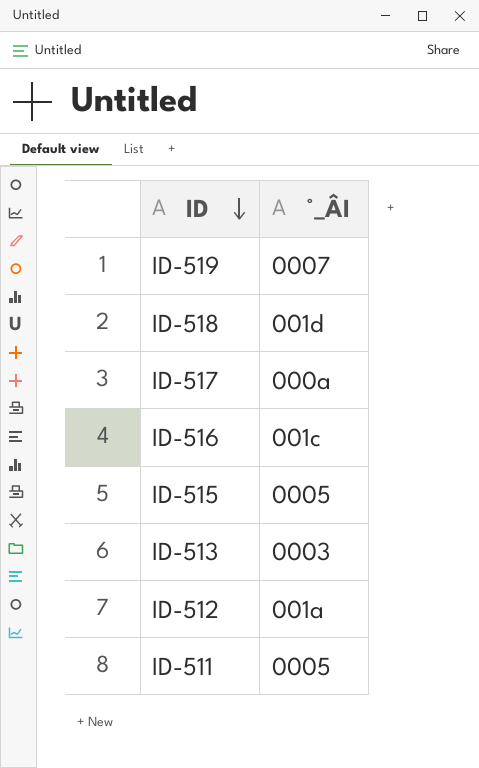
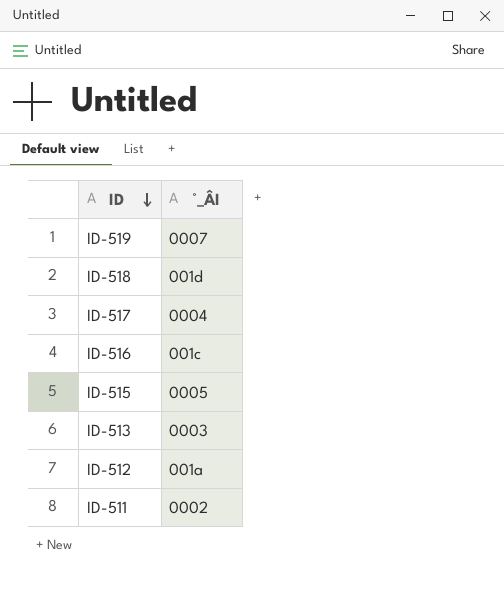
ID-517 | °_ÂI: 000a -> 0004
ID-511 | °_ÂI: 0005 -> 0002

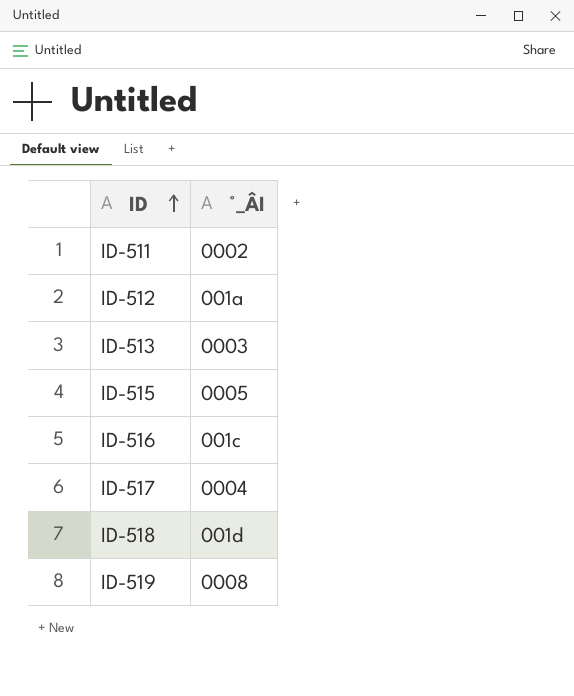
row order: ID descending -> ID ascending
ID-519 | °_ÂI: 0007 -> 0008

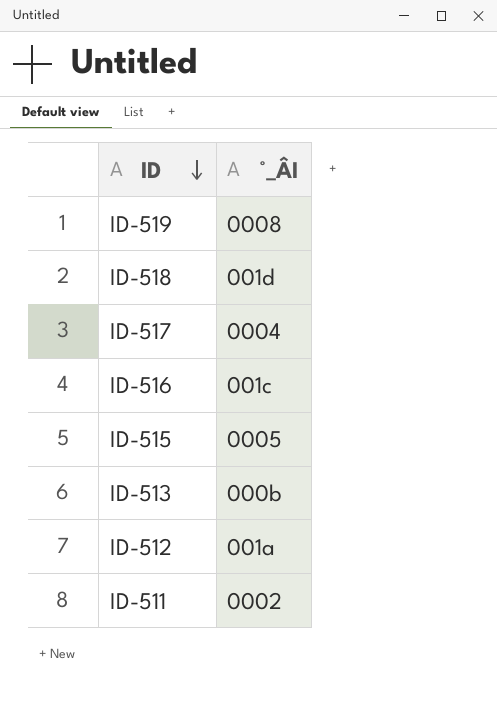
row order: ID ascending -> ID descending
ID-513 | °_ÂI: 0003 -> 000b

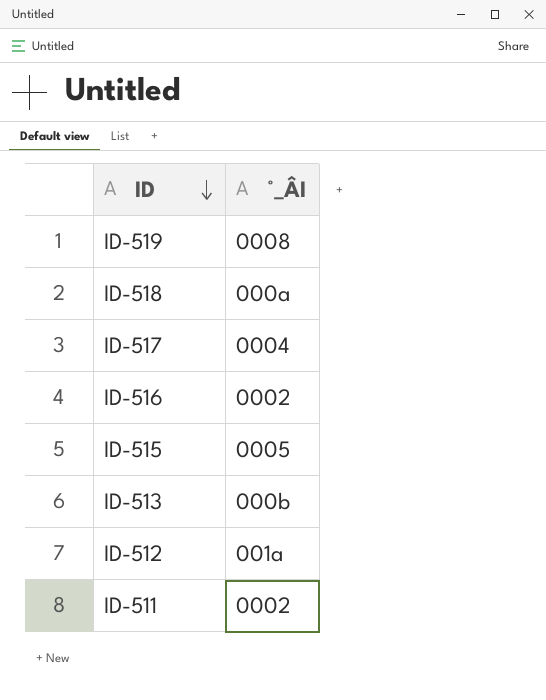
ID-518 | °_ÂI: 001d -> 000a
ID-516 | °_ÂI: 001c -> 0002

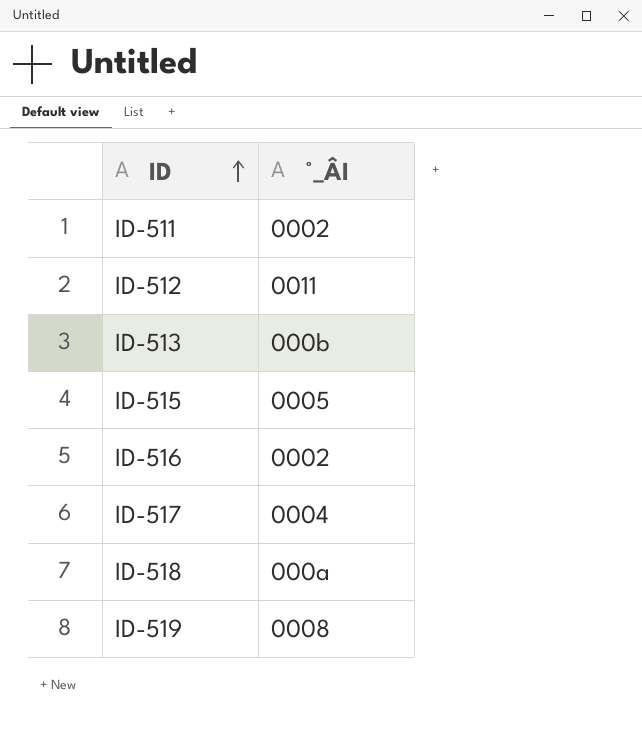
row order: ID descending -> ID ascending
ID-512 | °_ÂI: 001a -> 0011

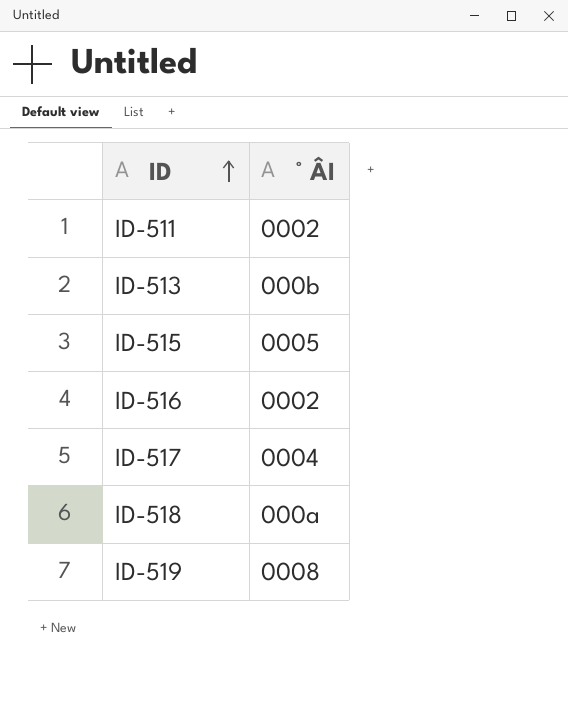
column name: °_ÂI -> ° ÂI
row ID-512: 0011 -> none

